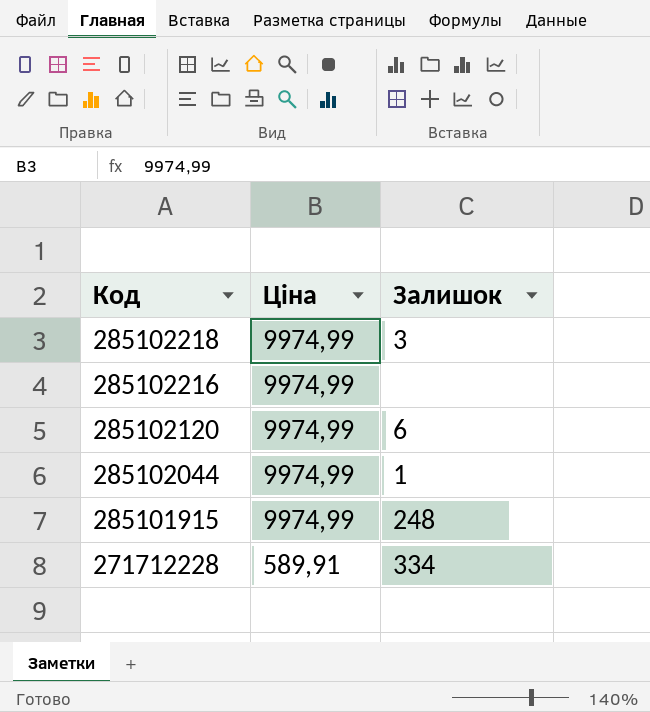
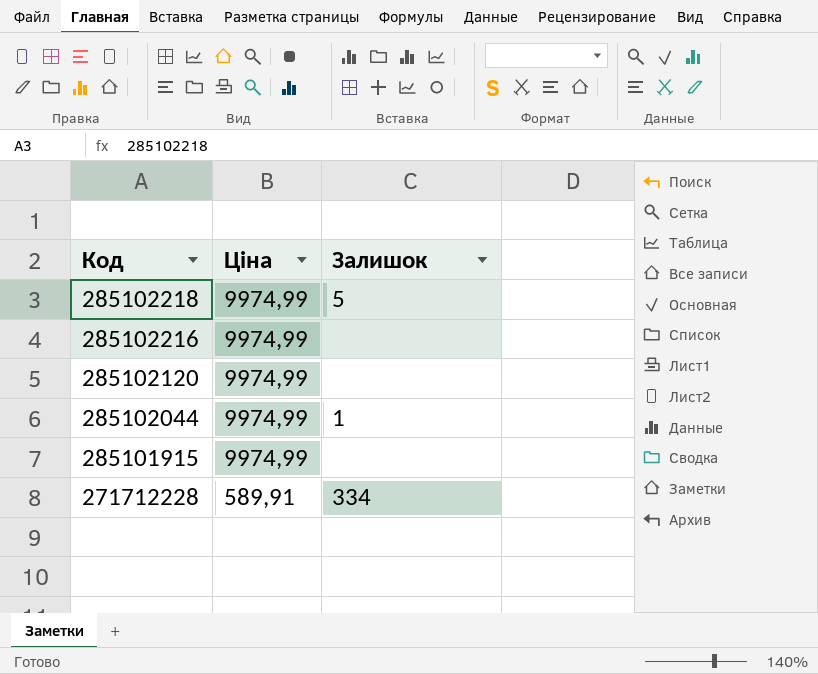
285102218 | Залишок: 3 -> 5
285102120 | Залишок: 6 -> none
285101915 | Залишок: 248 -> none

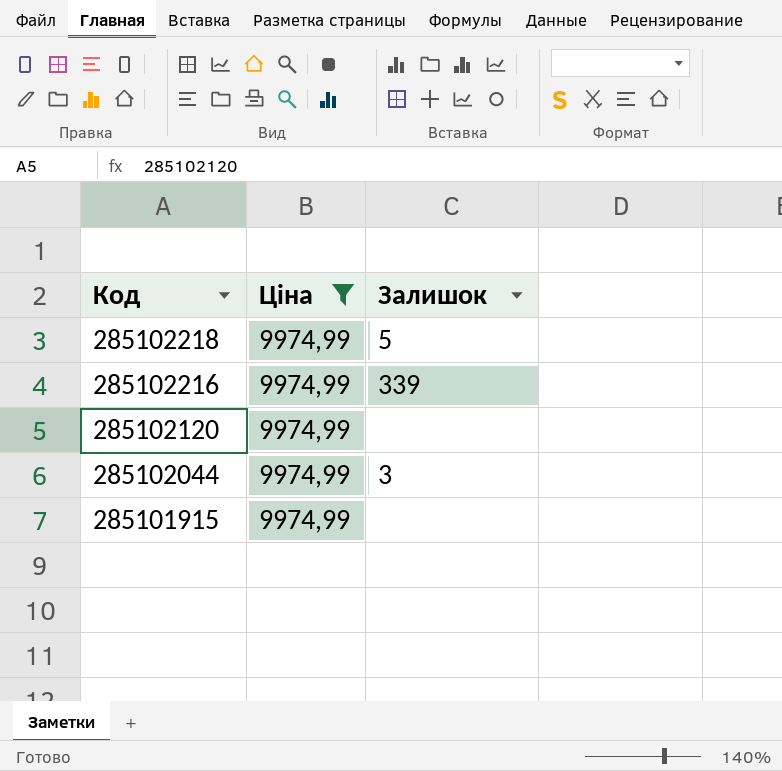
filter: none -> Ціна = 9974,99
285102216 | Залишок: none -> 339
285102044 | Залишок: 1 -> 3

